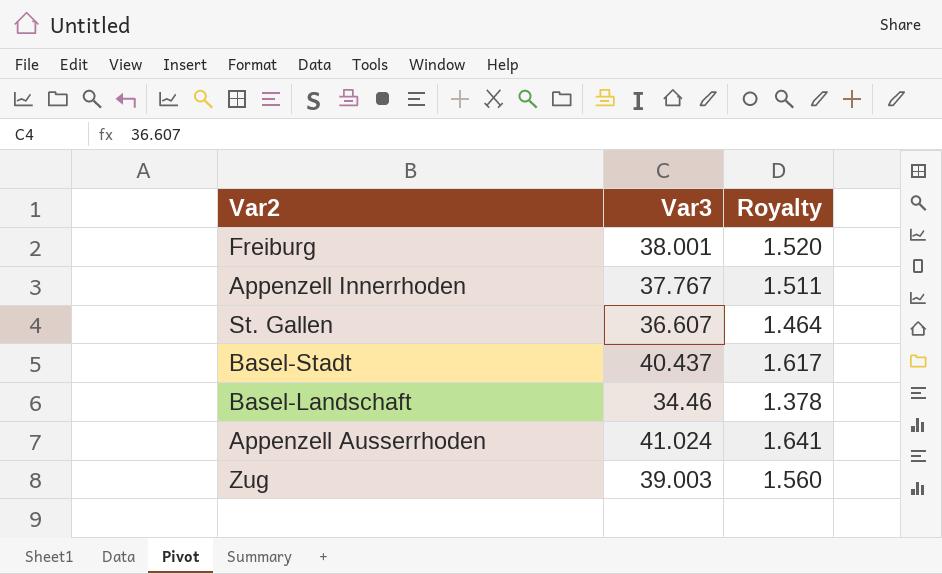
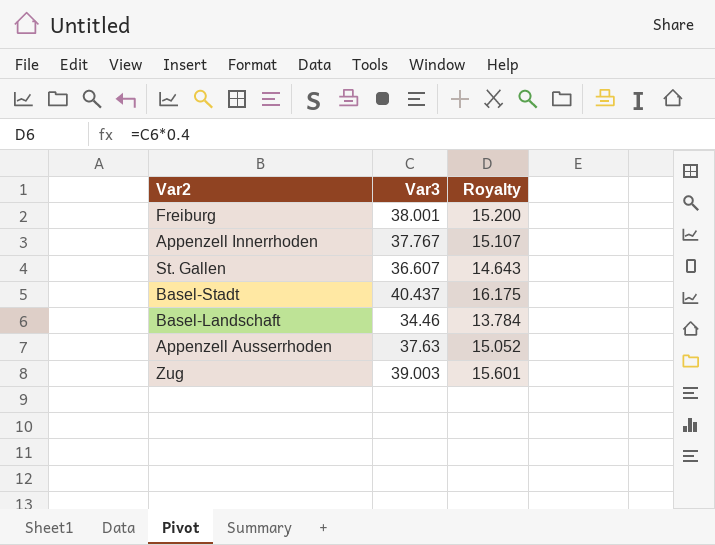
column Royalty | formula: [Var3] * 0.04 -> [Var3] * 0.4
Appenzell Ausserrhoden | Var3: 41.024 -> 37.63

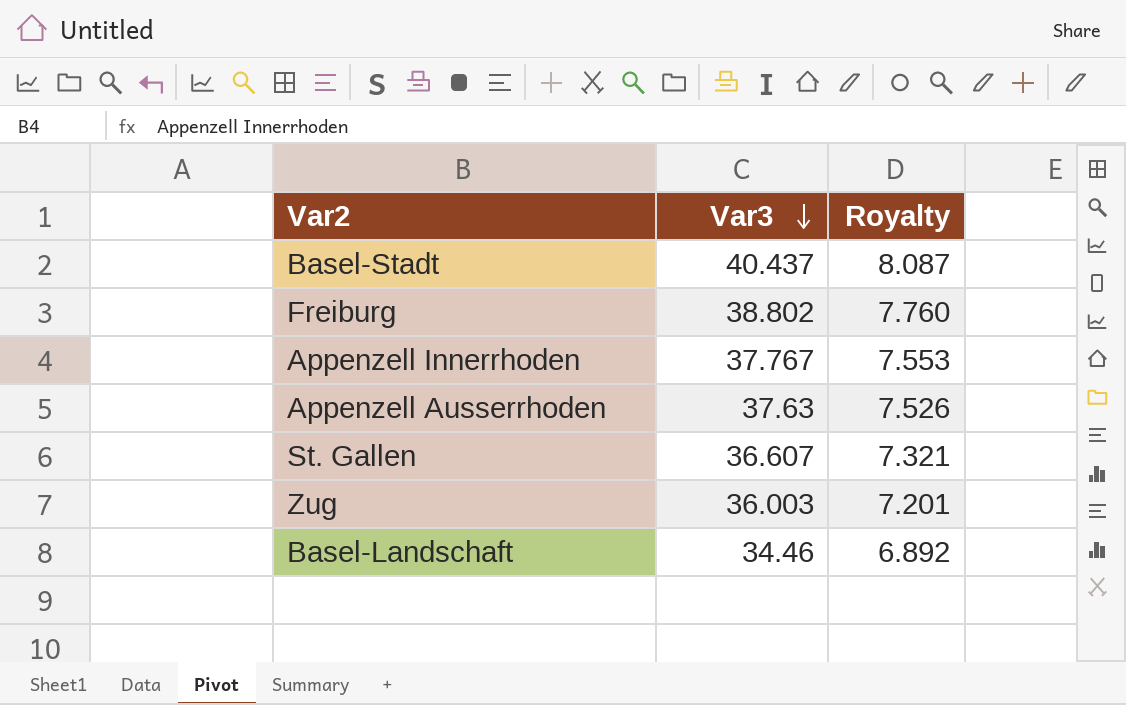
row order: none -> Var3 descending
column Royalty | formula: [Var3] * 0.4 -> [Var3] * 0.2
Freiburg | Var3: 38.001 -> 38.802
Zug | Var3: 39.003 -> 36.003

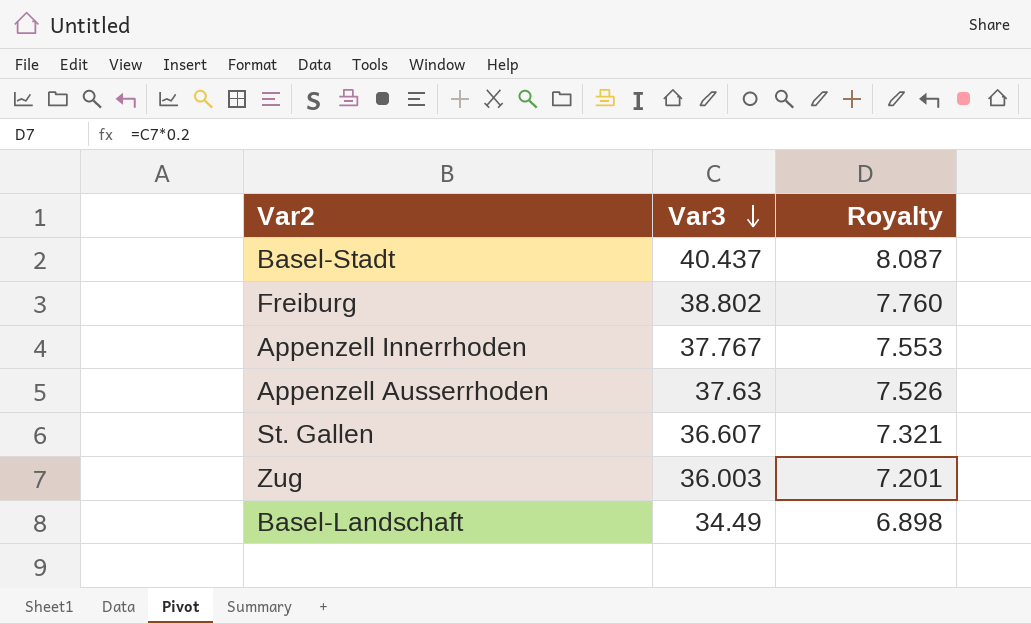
Basel-Landschaft | Var3: 34.46 -> 34.49
Basel-Landschaft | Royalty: 6.892 -> 6.898

